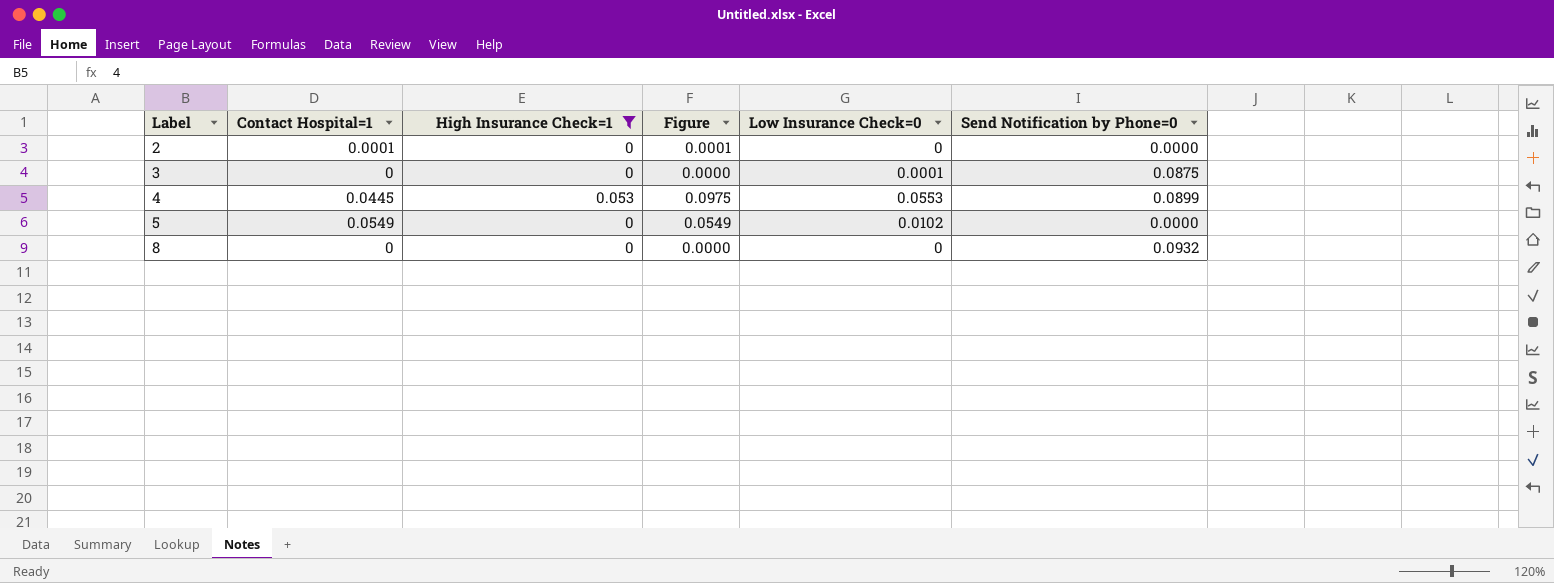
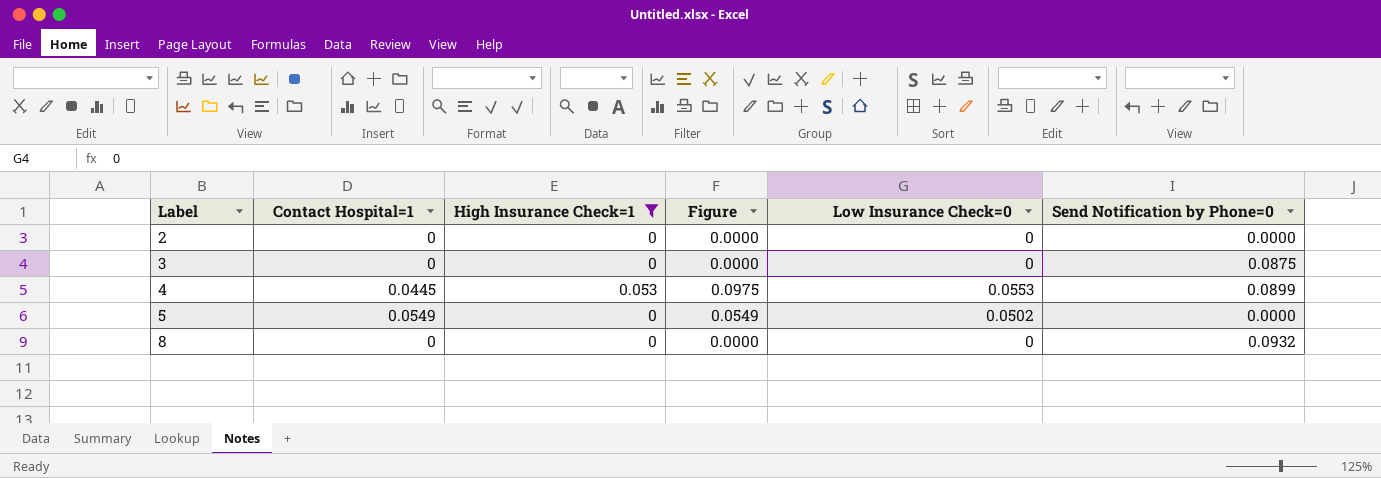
2 | Contact Hospital=1: 0.0001 -> 0
2 | Figure: 0.0001 -> 0.0000
3 | Low Insurance Check=0: 0.0001 -> 0
5 | Low Insurance Check=0: 0.0102 -> 0.0502

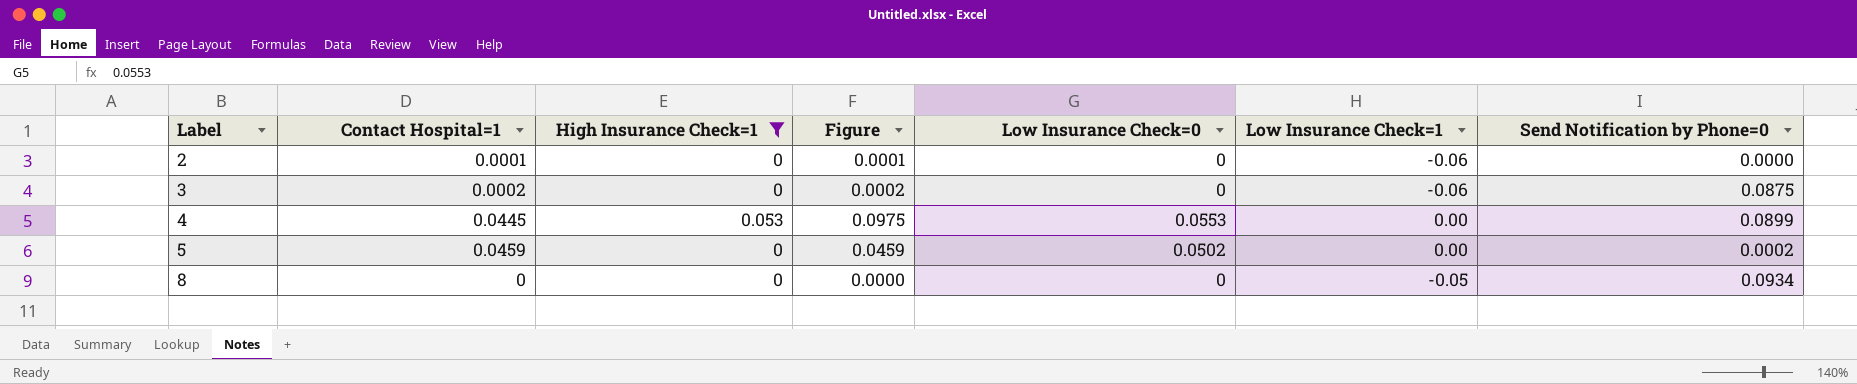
column Low Insurance Check=1 | position: none -> 6
2 | Contact Hospital=1: 0 -> 0.0001
2 | Figure: 0.0000 -> 0.0001
3 | Contact Hospital=1: 0 -> 0.0002
3 | Figure: 0.0000 -> 0.0002
5 | Contact Hospital=1: 0.0549 -> 0.0459
5 | Figure: 0.0549 -> 0.0459
5 | Send Notification by Phone=0: 0.0000 -> 0.0002
8 | Send Notification by Phone=0: 0.0932 -> 0.0934

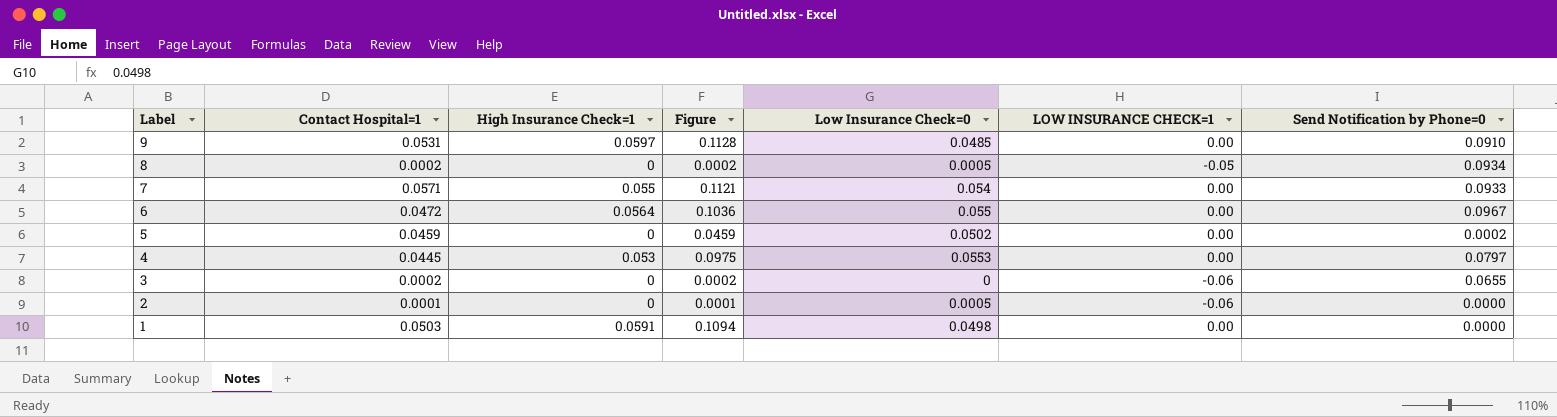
filter: High Insurance Check=1 <= 0.053 -> none
row order: Label ascending -> Label descending
column name: Low Insurance Check=1 -> LOW INSURANCE CHECK=1
8 | Contact Hospital=1: 0 -> 0.0002
8 | Figure: 0.0000 -> 0.0002
8 | Low Insurance Check=0: 0 -> 0.0005
4 | Send Notification by Phone=0: 0.0899 -> 0.0797
3 | Send Notification by Phone=0: 0.0875 -> 0.0655
2 | Low Insurance Check=0: 0 -> 0.0005

